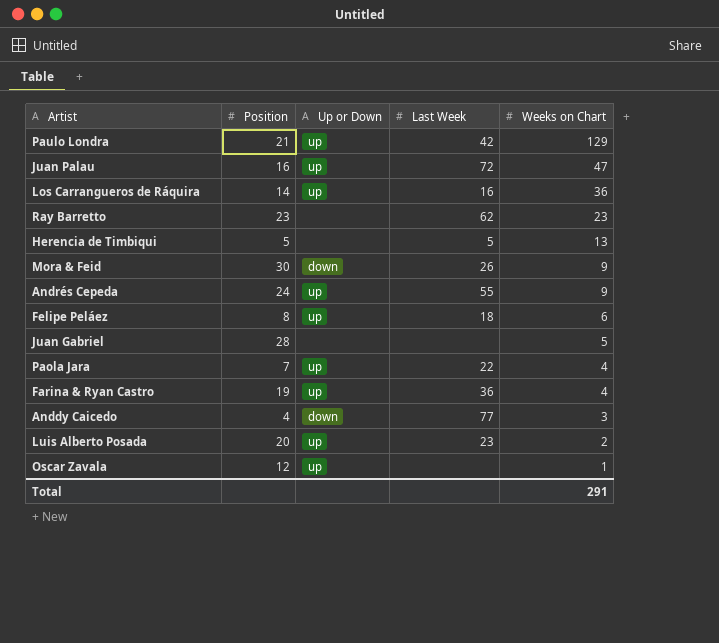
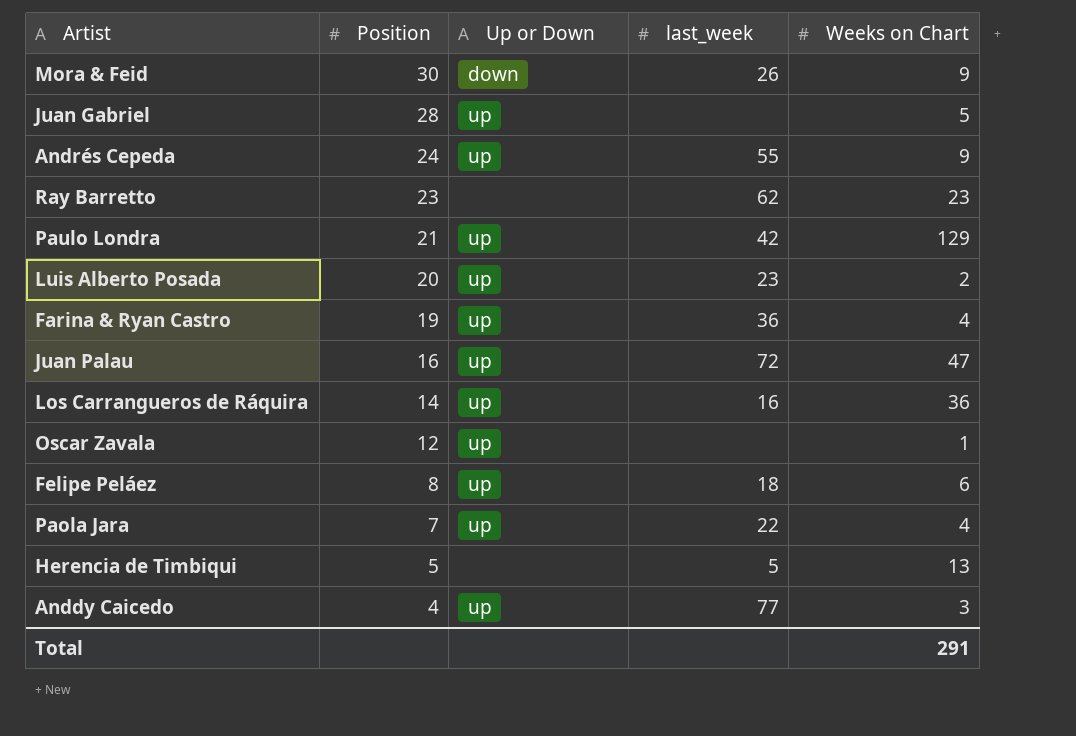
row order: Weeks on Chart descending -> Position descending
column name: Last Week -> last_week
Juan Gabriel | Up or Down: none -> up
Anddy Caicedo | Up or Down: down -> up

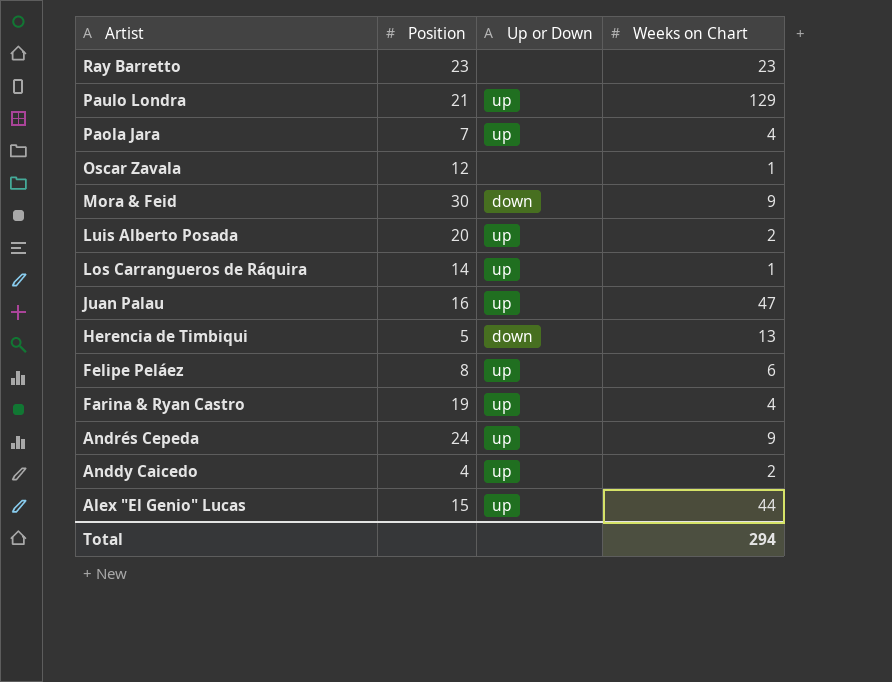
row order: Position descending -> Artist descending
column last_week | position: 4 -> none
row Juan Gabriel: 28 | up | none | 5 -> none
Oscar Zavala | Up or Down: up -> none
Los Carrangueros de Ráquira | Weeks on Chart: 36 -> 1
Herencia de Timbiqui | Up or Down: none -> down
Anddy Caicedo | Weeks on Chart: 3 -> 2
row Alex "El Genio" Lucas: none -> 15 | up | 44
Total | Weeks on Chart: 291 -> 294

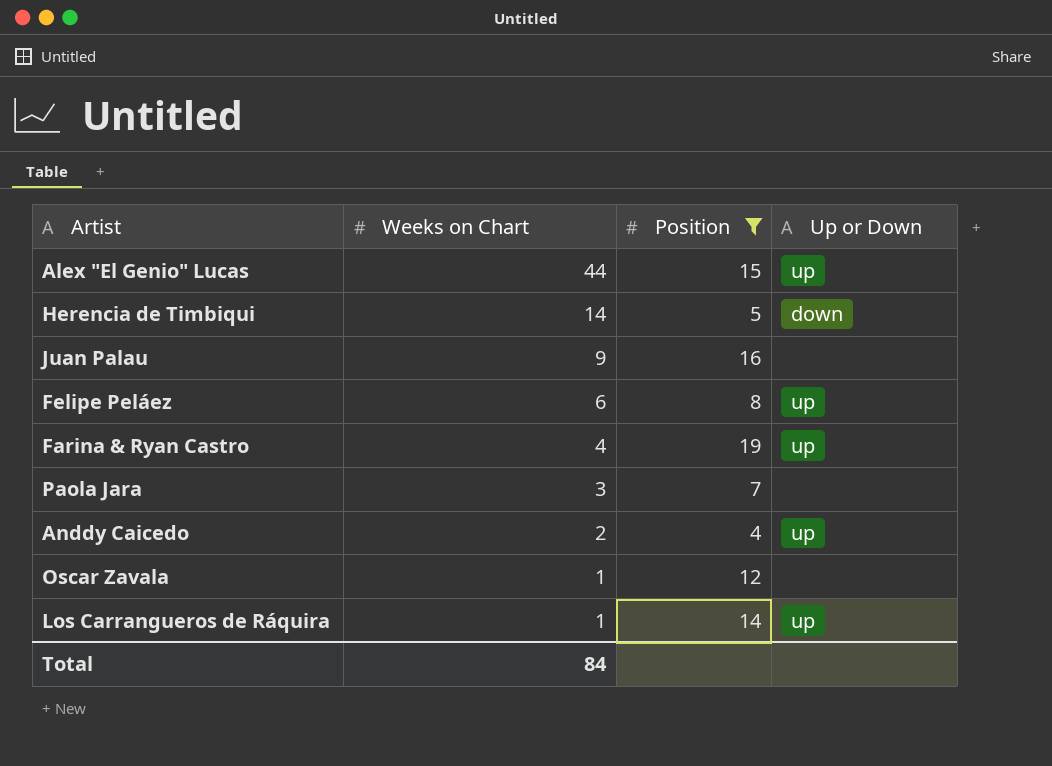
filter: none -> Position <= 19
row order: Artist descending -> Weeks on Chart descending
column Weeks on Chart | position: 4 -> 2
Herencia de Timbiqui | Weeks on Chart: 13 -> 14
Juan Palau | Weeks on Chart: 47 -> 9
Juan Palau | Up or Down: up -> none
Paola Jara | Weeks on Chart: 4 -> 3
Paola Jara | Up or Down: up -> none
Total | Weeks on Chart: 294 -> 84

